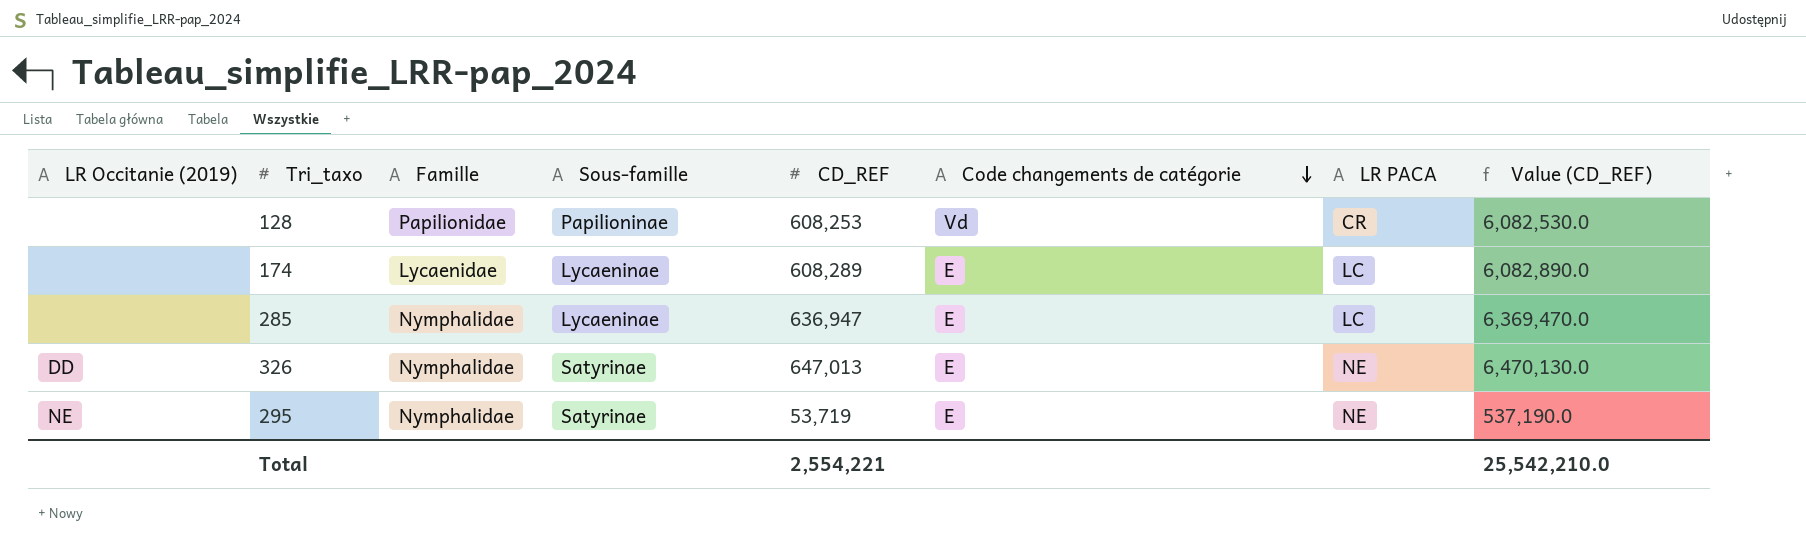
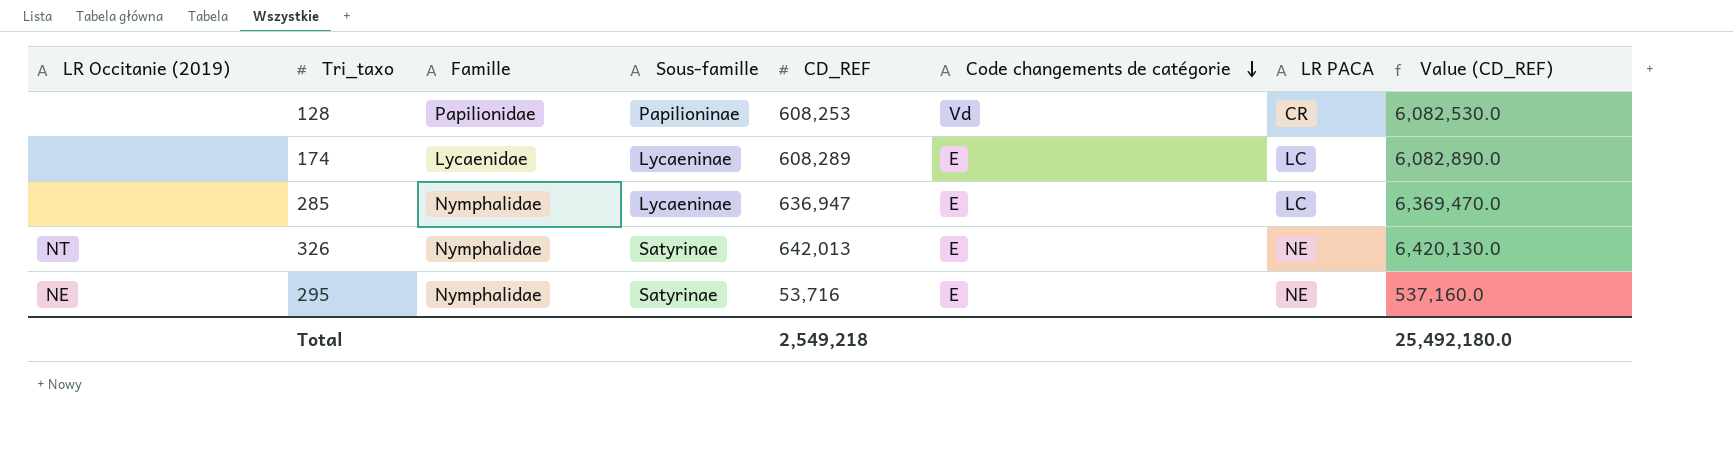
326 | LR Occitanie (2019): DD -> NT
326 | CD_REF: 647,013 -> 642,013
326 | Value (CD_REF): 6,470,130.0 -> 6,420,130.0
295 | CD_REF: 53,719 -> 53,716
295 | Value (CD_REF): 537,190.0 -> 537,160.0
Total | CD_REF: 2,554,221 -> 2,549,218
Total | Value (CD_REF): 25,542,210.0 -> 25,492,180.0

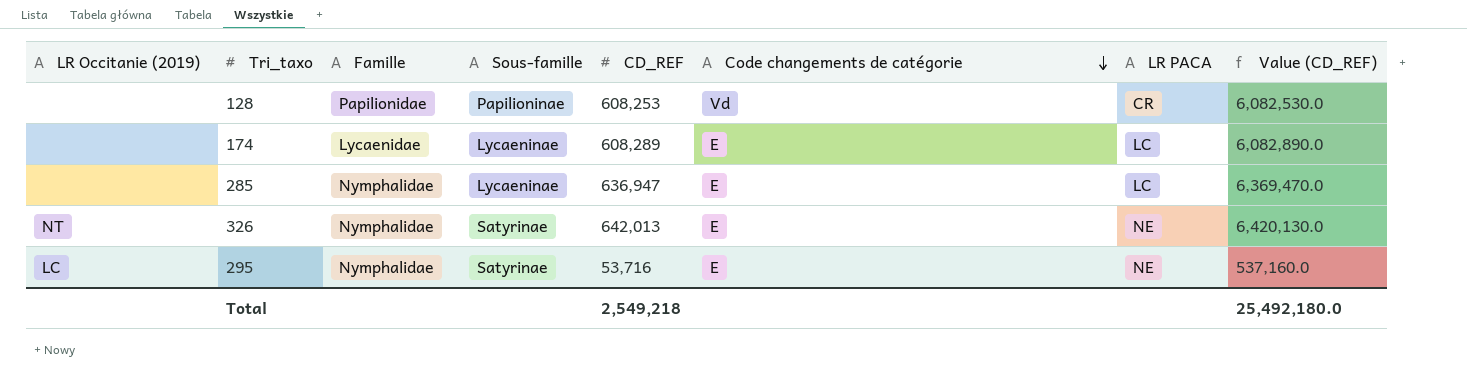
295 | LR Occitanie (2019): NE -> LC

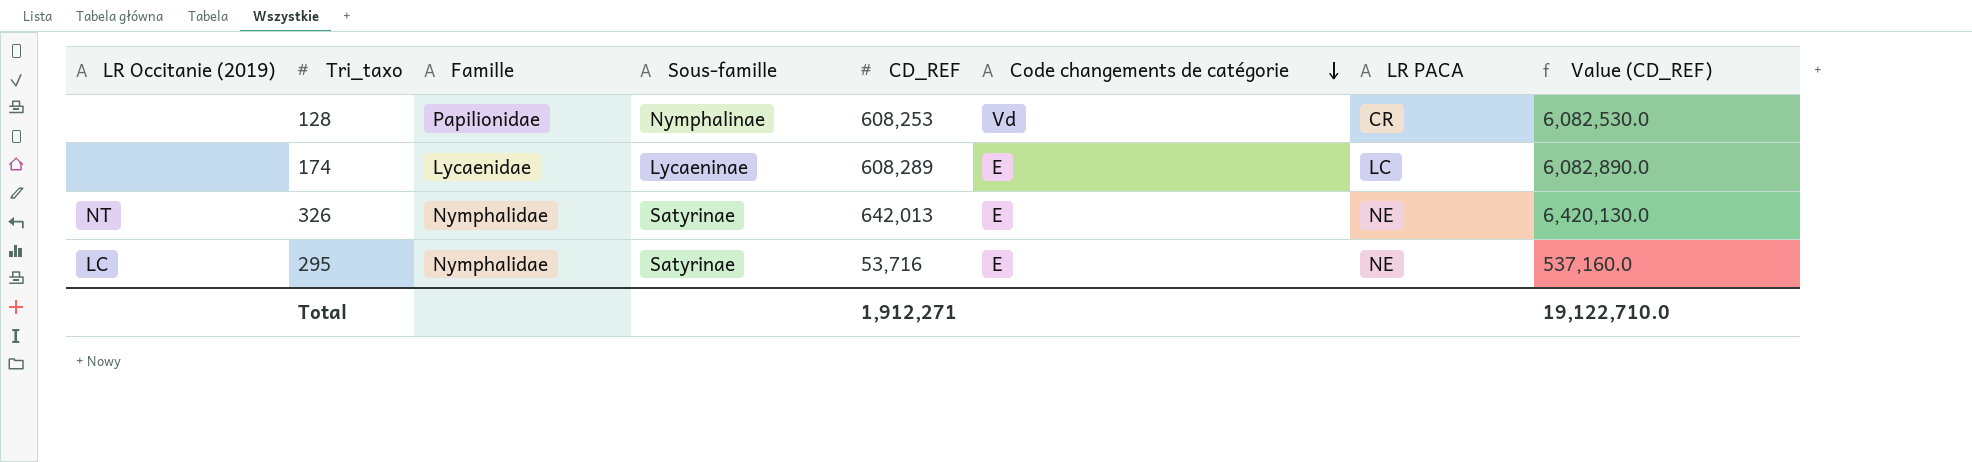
row 285: none | Nymphalidae | Lycaeninae | 636,947 | E | LC | 6,369,470.0 -> none
128 | Sous-famille: Papilioninae -> Nymphalinae
Total | CD_REF: 2,549,218 -> 1,912,271
Total | Value (CD_REF): 25,492,180.0 -> 19,122,710.0

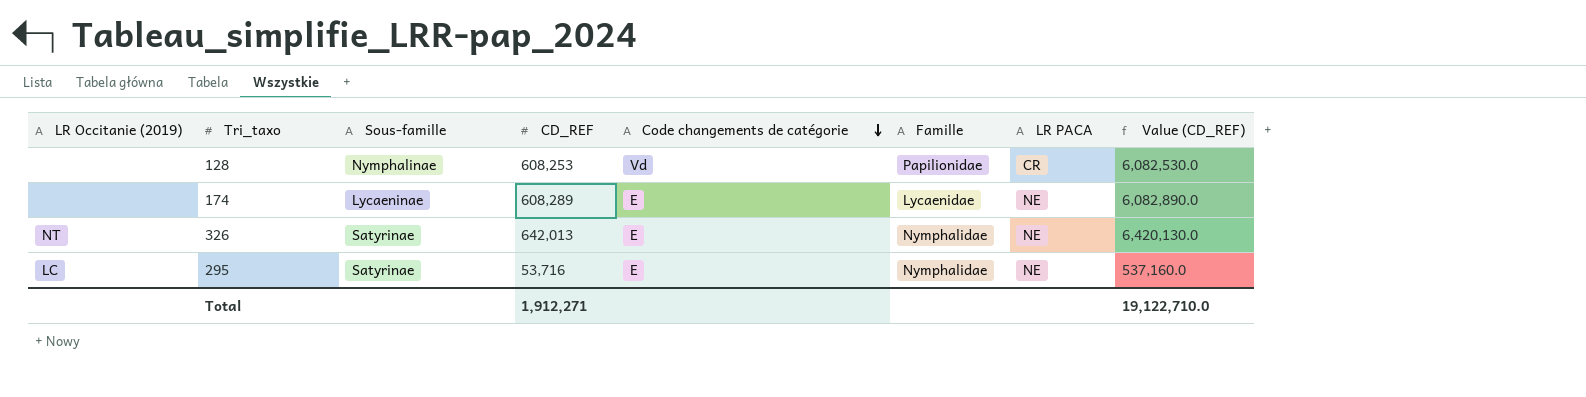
column Famille | position: 3 -> 6
174 | LR PACA: LC -> NE

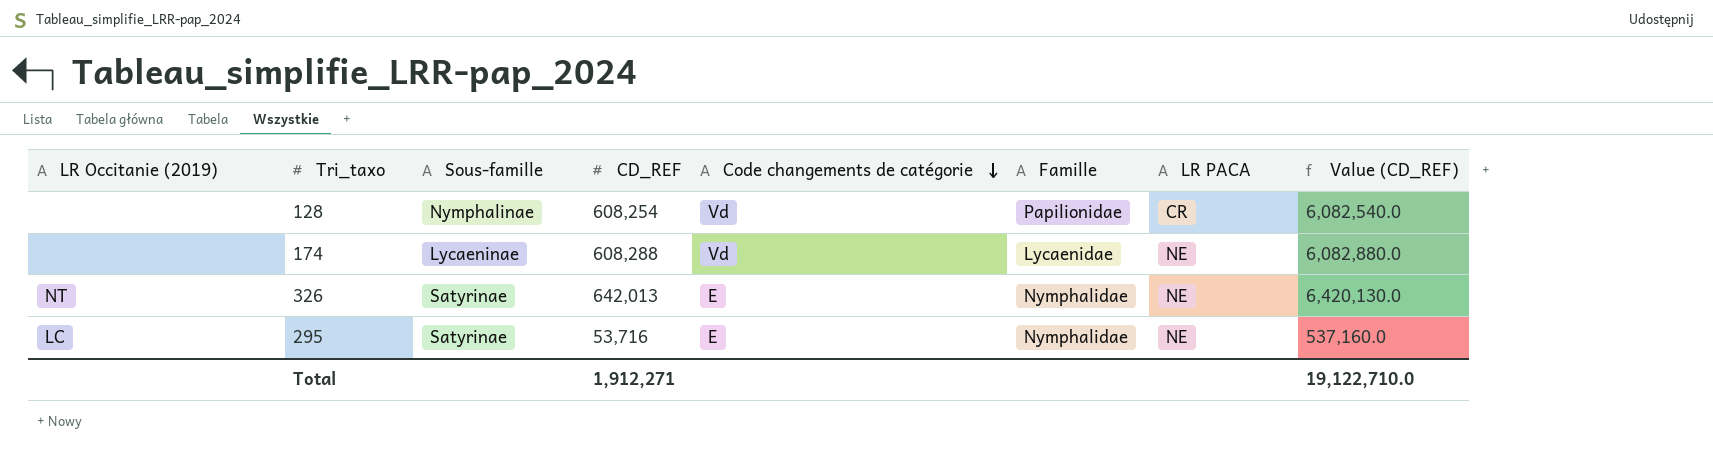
128 | CD_REF: 608,253 -> 608,254
128 | Value (CD_REF): 6,082,530.0 -> 6,082,540.0
174 | CD_REF: 608,289 -> 608,288
174 | Code changements de catégorie: E -> Vd
174 | Value (CD_REF): 6,082,890.0 -> 6,082,880.0

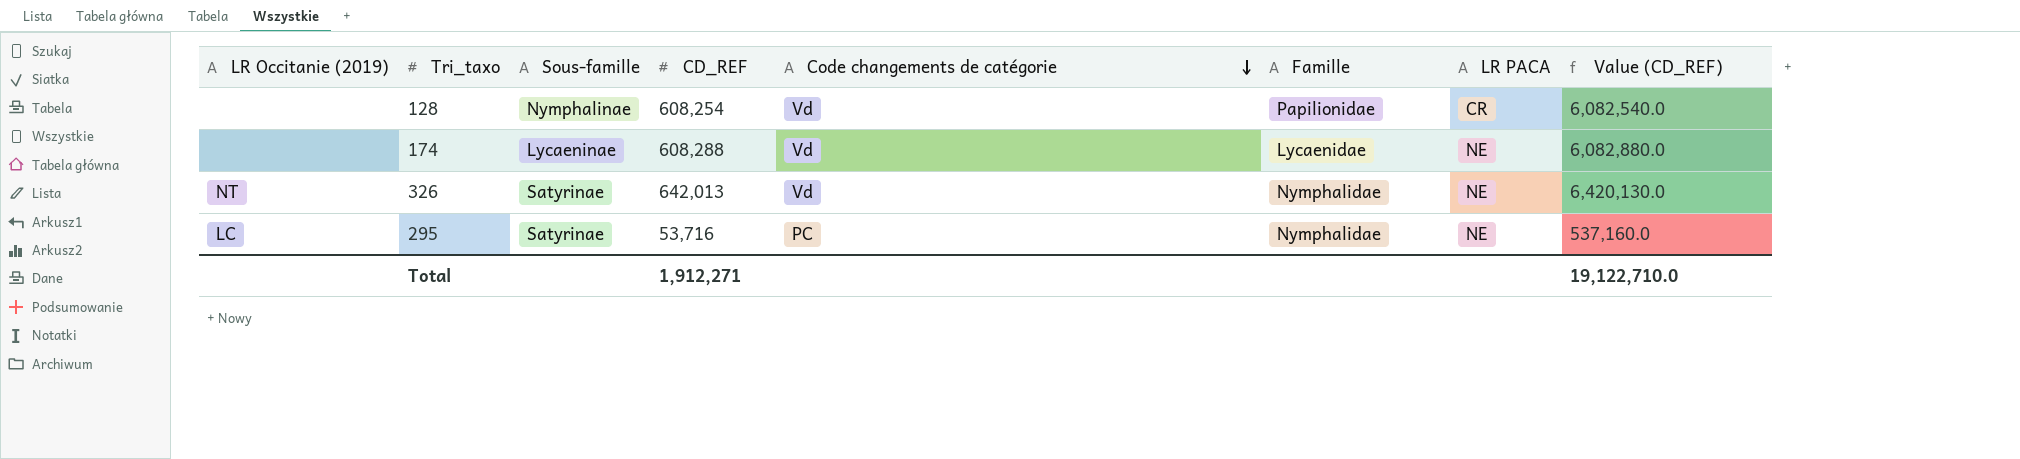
326 | Code changements de catégorie: E -> Vd
295 | Code changements de catégorie: E -> PC

